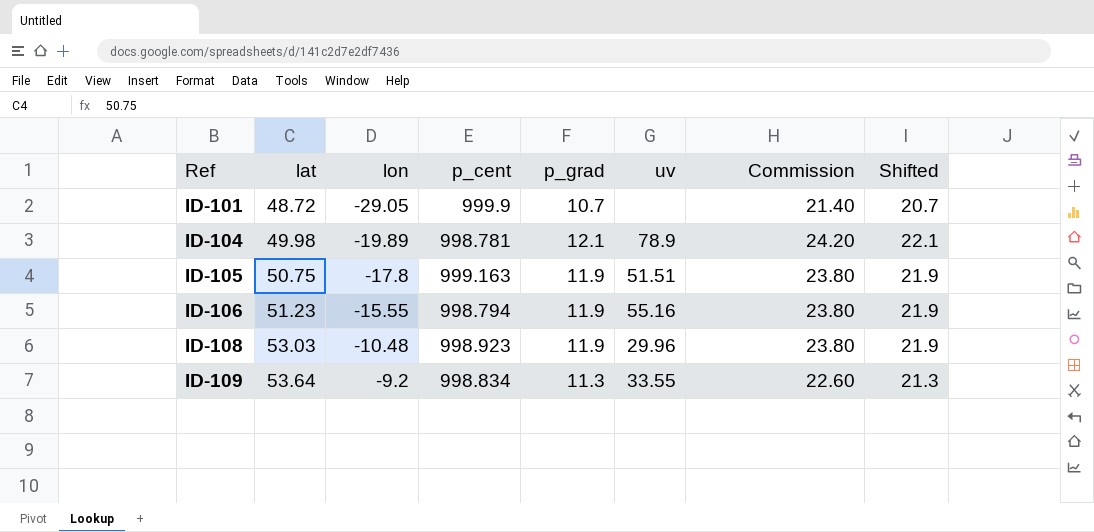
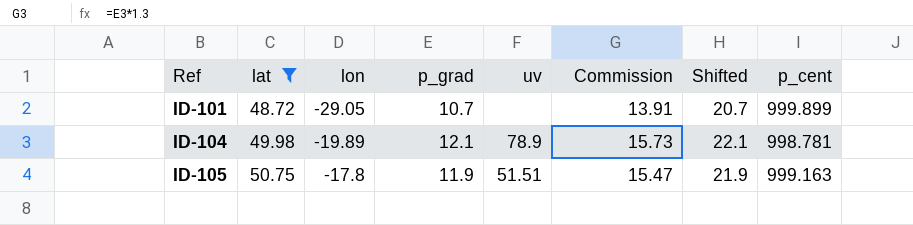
filter: none -> lat <= 50.75
column Commission | formula: [p_grad] * 2 -> [p_grad] * 1.3
column p_cent | position: 4 -> 8
ID-101 | p_cent: 999.9 -> 999.899

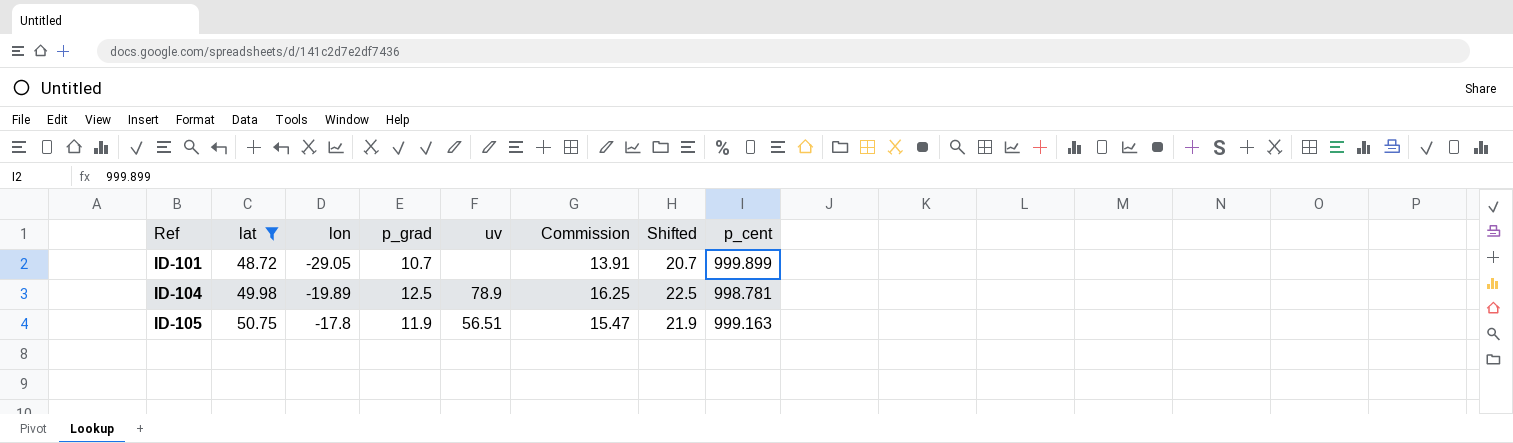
ID-104 | p_grad: 12.1 -> 12.5
ID-104 | Commission: 15.73 -> 16.25
ID-104 | Shifted: 22.1 -> 22.5
ID-105 | uv: 51.51 -> 56.51

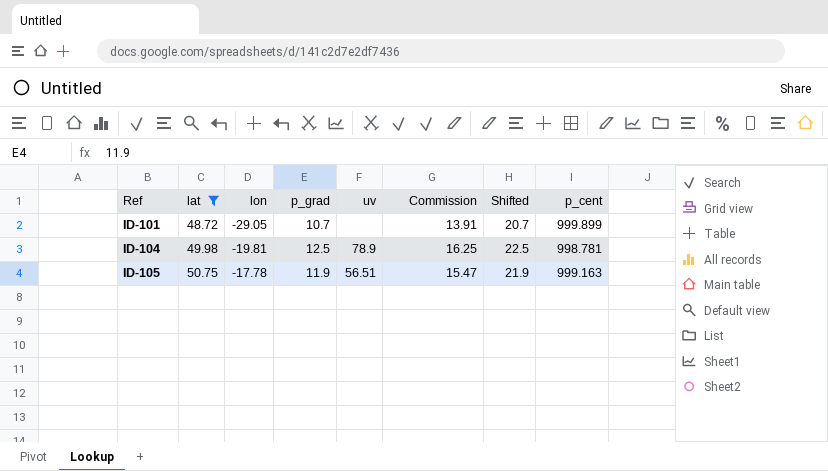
ID-104 | lon: -19.89 -> -19.81
ID-105 | lon: -17.8 -> -17.78

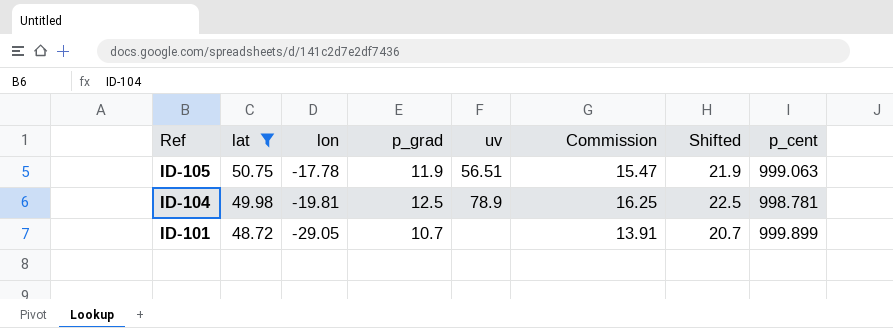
row order: Ref ascending -> Ref descending
ID-105 | p_cent: 999.163 -> 999.063

